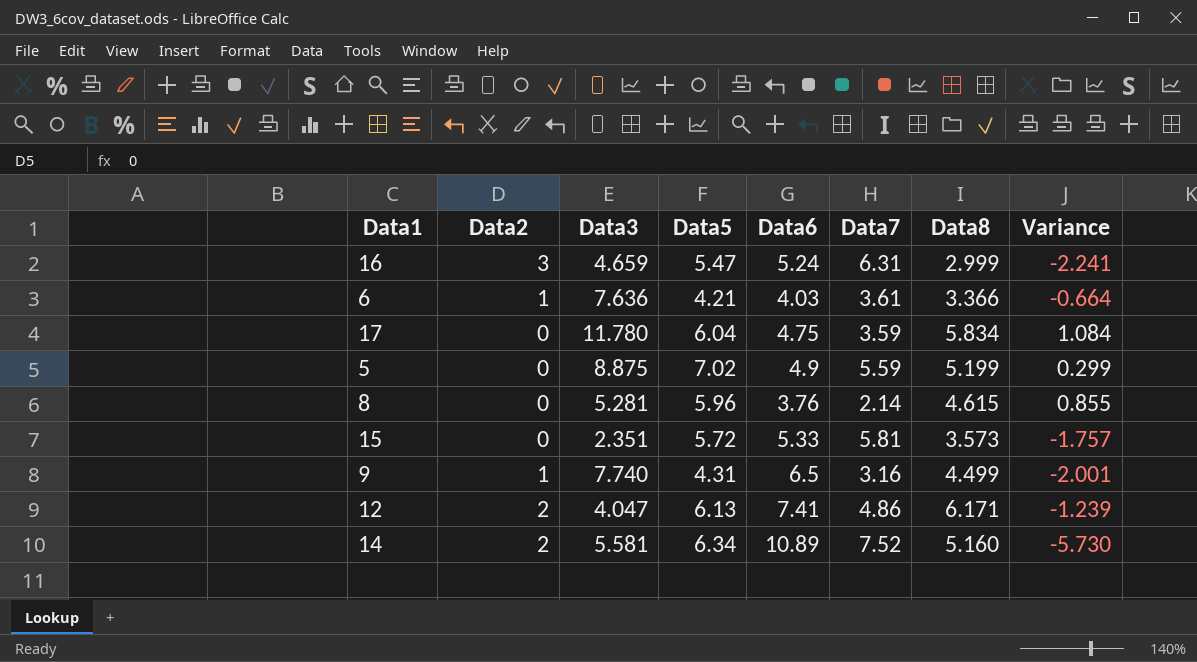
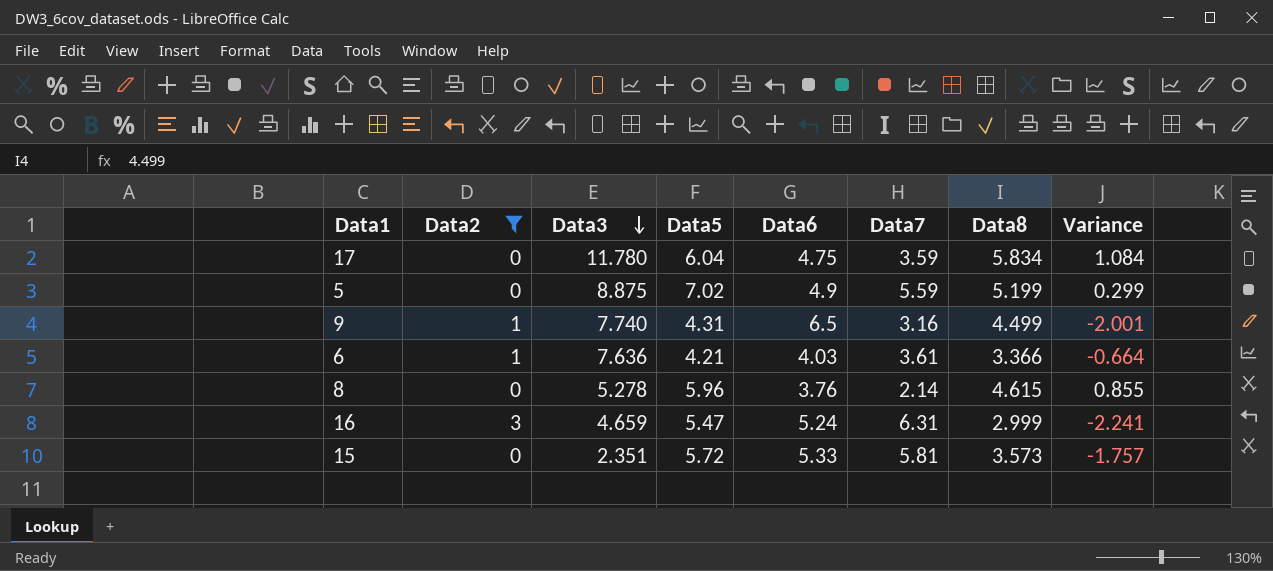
filter: none -> Data2 != 2
row order: none -> Data3 descending
8 | Data3: 5.281 -> 5.278

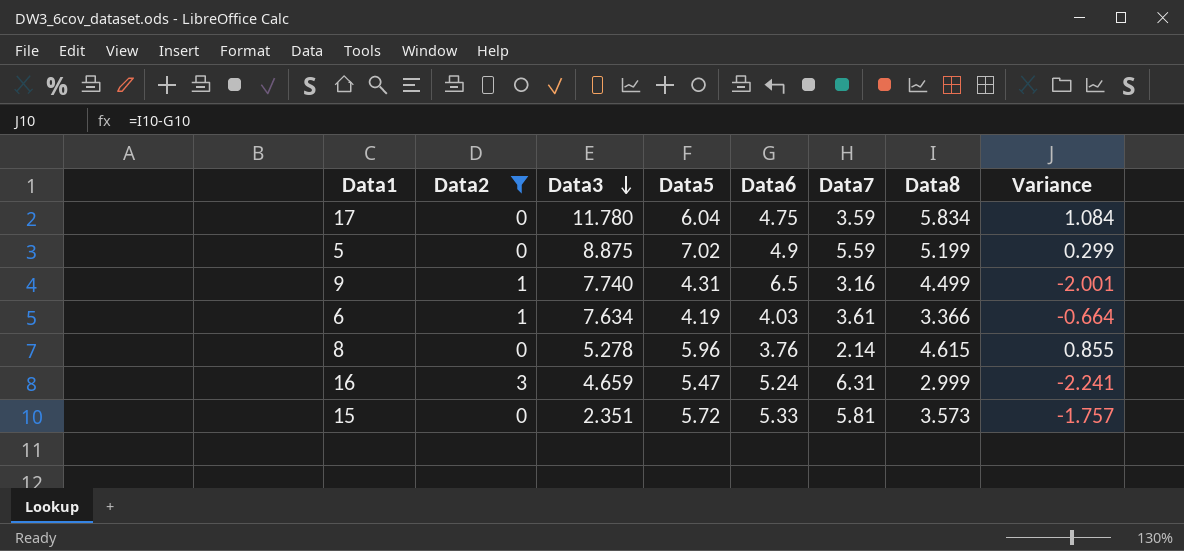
6 | Data3: 7.636 -> 7.634
6 | Data5: 4.21 -> 4.19

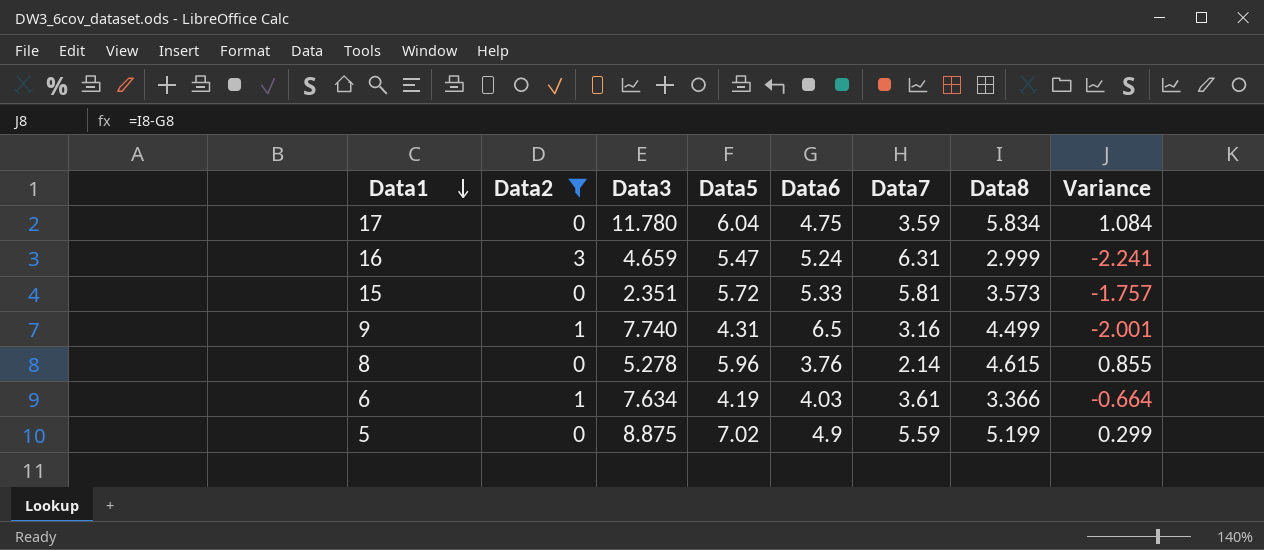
row order: Data3 descending -> Data1 descending

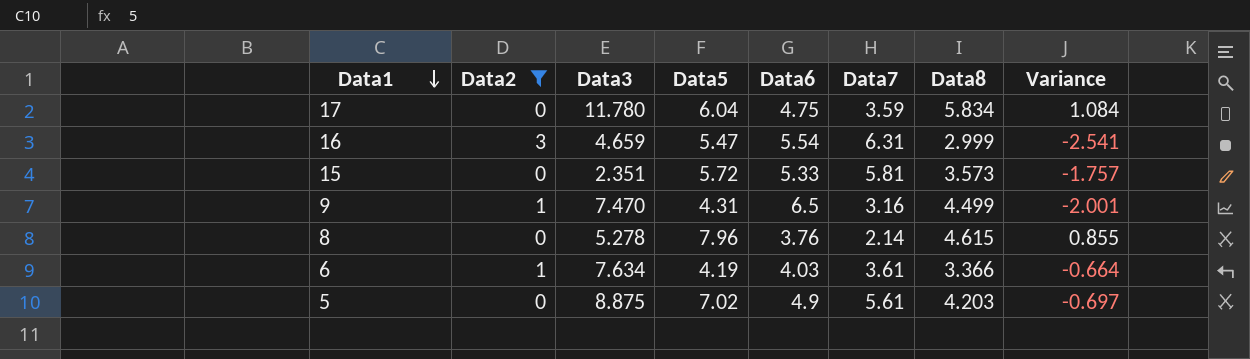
16 | Data6: 5.24 -> 5.54
16 | Variance: -2.241 -> -2.541
9 | Data3: 7.740 -> 7.470
8 | Data5: 5.96 -> 7.96
5 | Data7: 5.59 -> 5.61
5 | Data8: 5.199 -> 4.203
5 | Variance: 0.299 -> -0.697

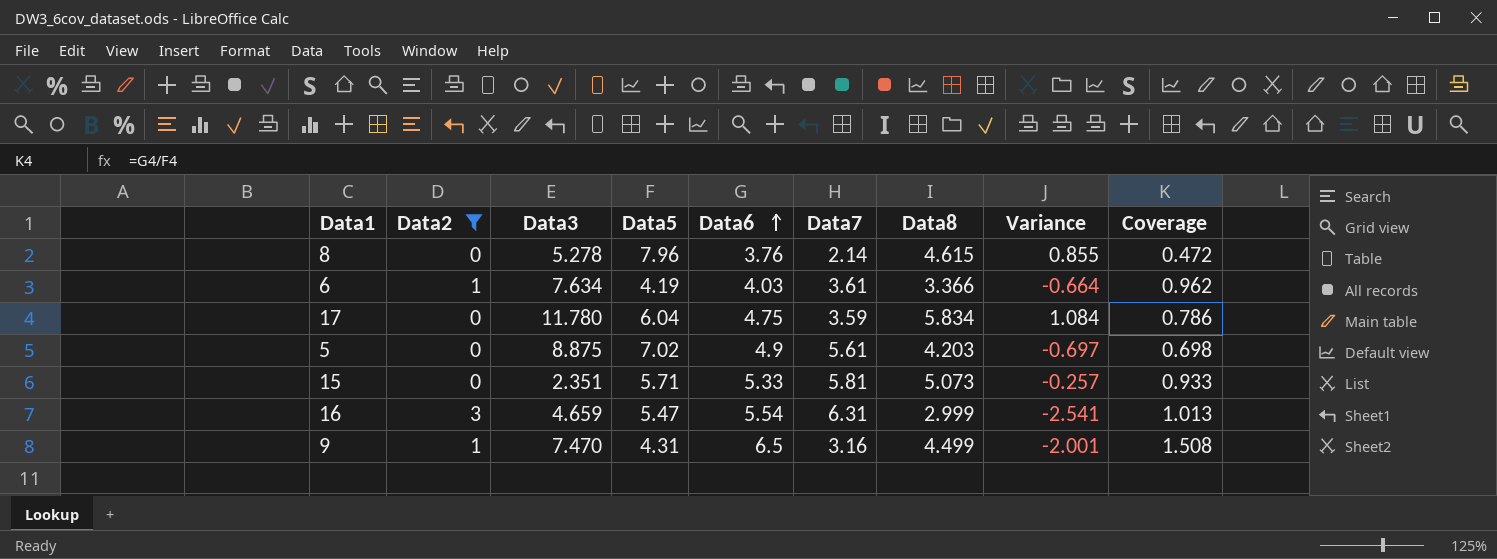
row order: Data1 descending -> Data6 ascending
column Coverage | formula: none -> [Data6] / [Data5]
15 | Data5: 5.72 -> 5.71
15 | Data8: 3.573 -> 5.073
15 | Variance: -1.757 -> -0.257

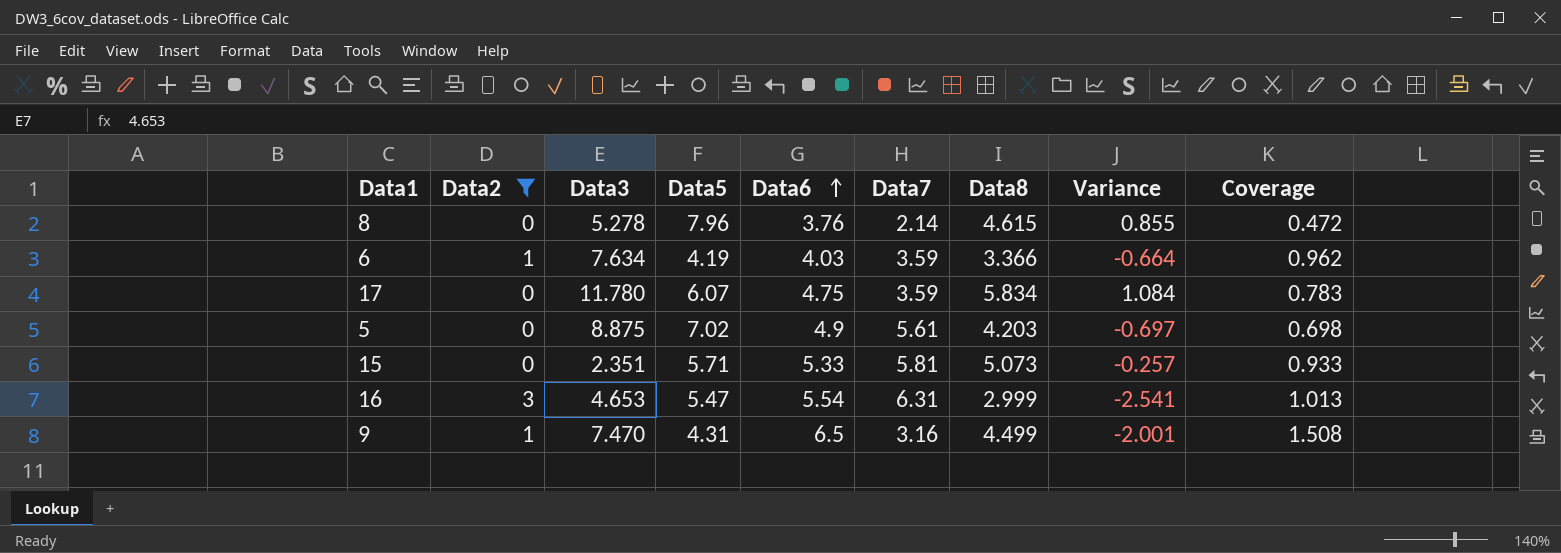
6 | Data7: 3.61 -> 3.59
17 | Data5: 6.04 -> 6.07
17 | Coverage: 0.786 -> 0.783
16 | Data3: 4.659 -> 4.653

